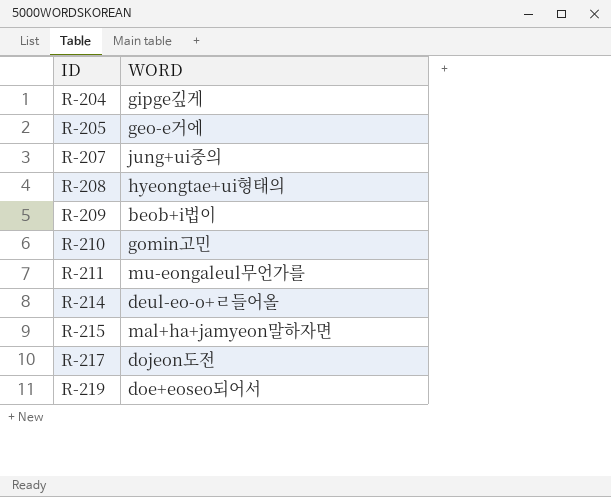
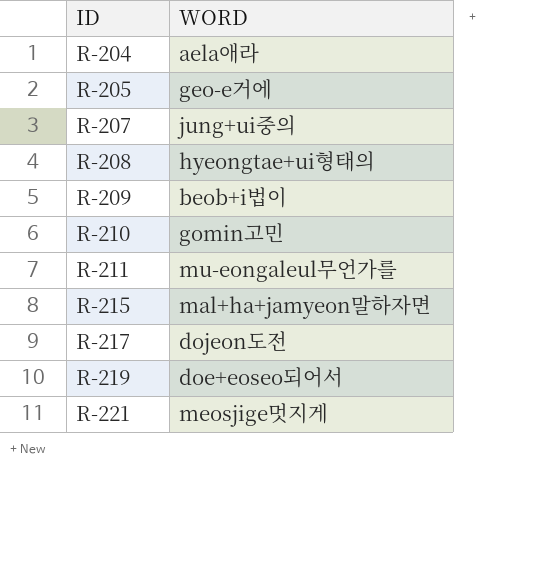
row R-214: deul-eo-o+ㄹ들어올 -> none
R-204 | WORD: gipge깊게 -> aela애라
row R-221: none -> meosjige멋지게

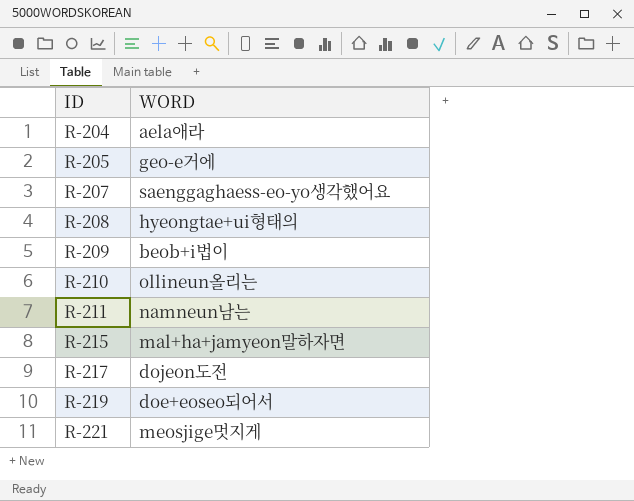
R-207 | WORD: jung+ui중의 -> saenggaghaess-eo-yo생각했어요
R-210 | WORD: gomin고민 -> ollineun올리는
R-211 | WORD: mu-eongaleul무언가를 -> namneun남는

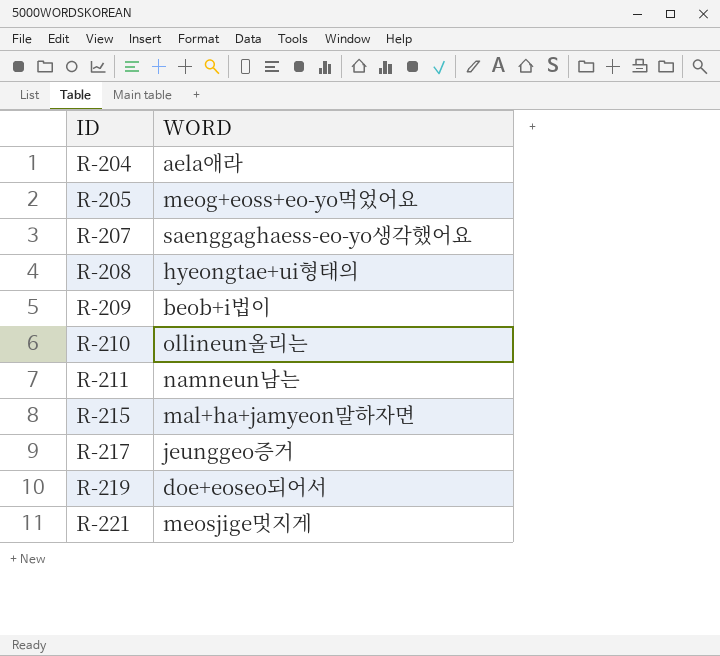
R-205 | WORD: geo-e거에 -> meog+eoss+eo-yo먹었어요
R-217 | WORD: dojeon도전 -> jeunggeo증거

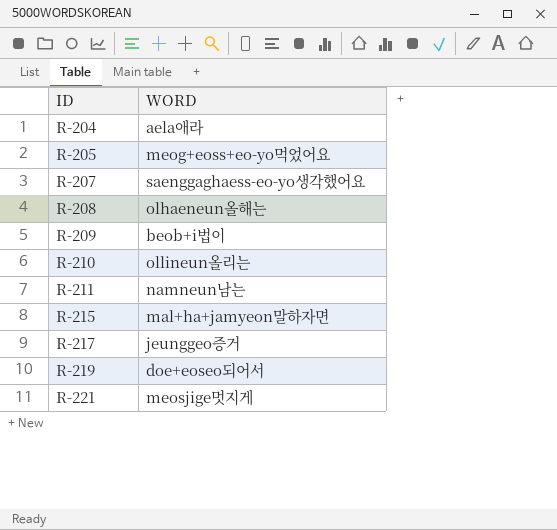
R-208 | WORD: hyeongtae+ui형태의 -> olhaeneun올해는

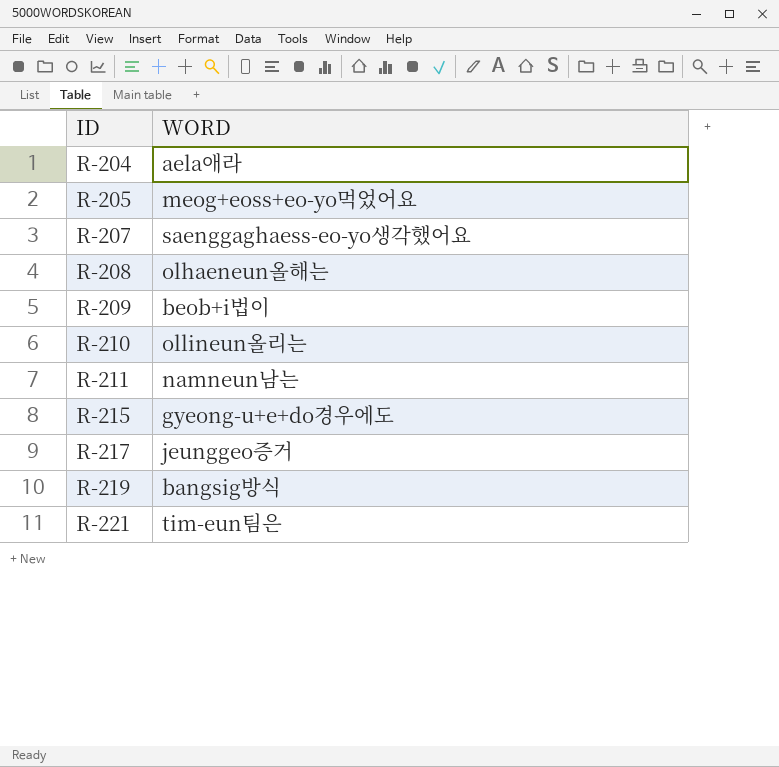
R-215 | WORD: mal+ha+jamyeon말하자면 -> gyeong-u+e+do경우에도
R-219 | WORD: doe+eoseo되어서 -> bangsig방식
R-221 | WORD: meosjige멋지게 -> tim-eun팀은

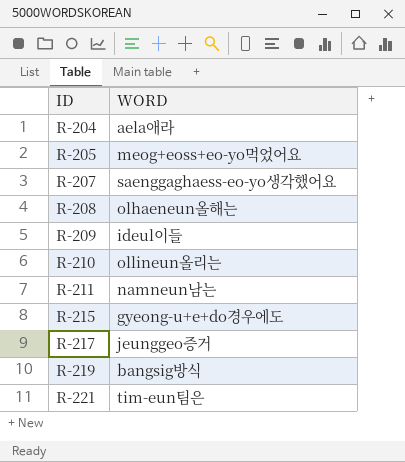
R-209 | WORD: beob+i법이 -> ideul이들

